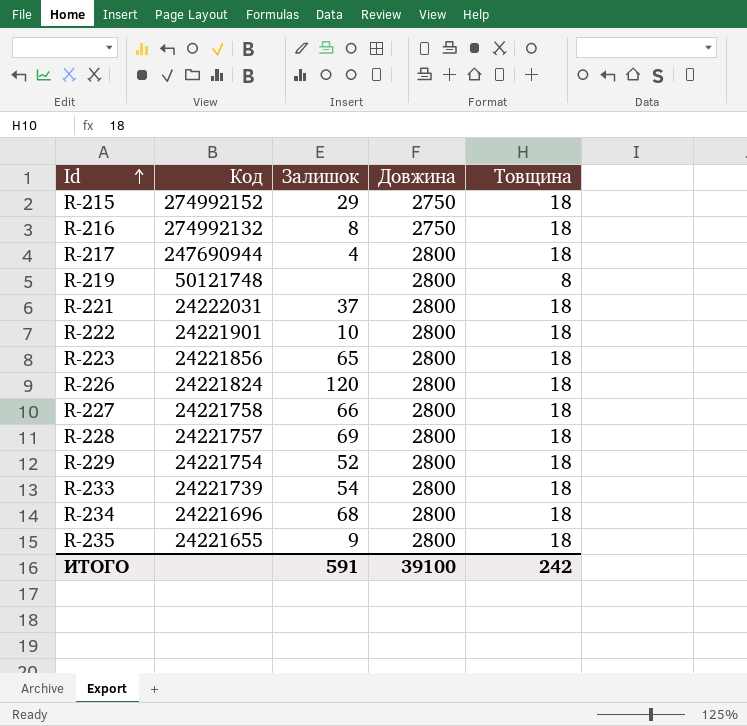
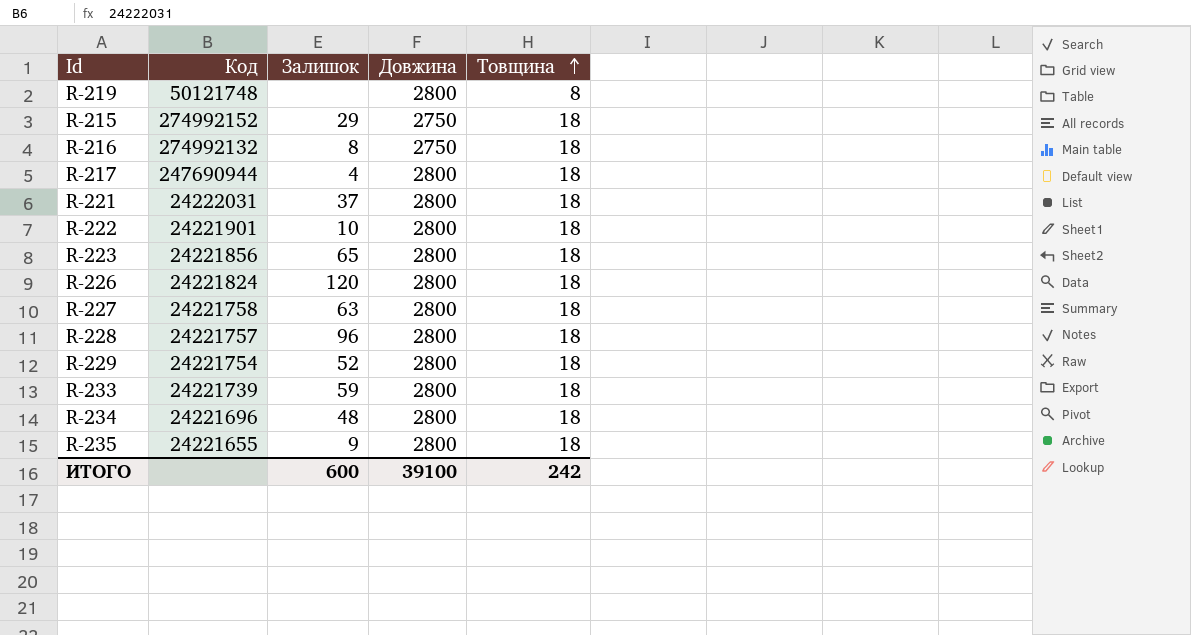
row order: Id ascending -> Товщина ascending
R-227 | Залишок: 66 -> 63
R-228 | Залишок: 69 -> 96
R-233 | Залишок: 54 -> 59
R-234 | Залишок: 68 -> 48
ИТОГО | Залишок: 591 -> 600

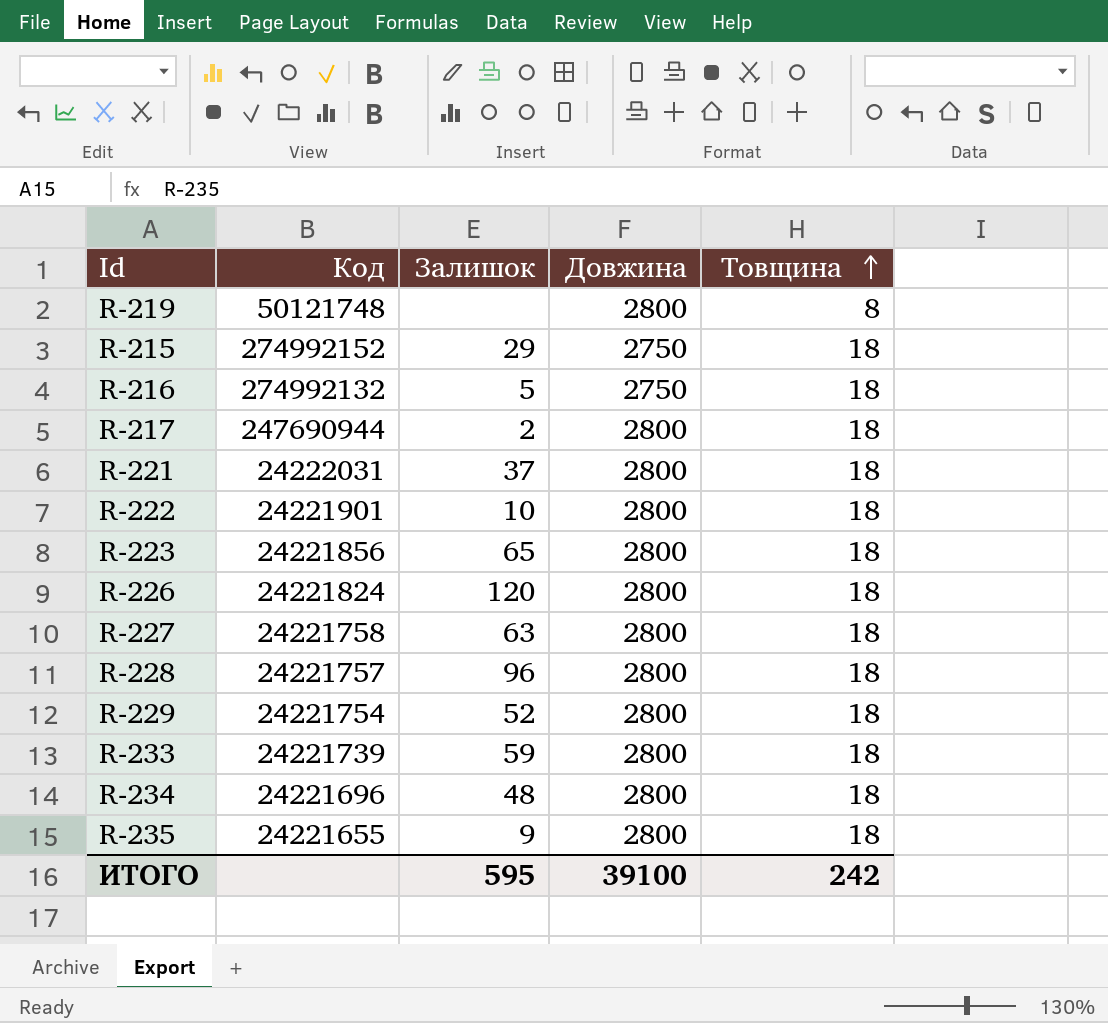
R-216 | Залишок: 8 -> 5
R-217 | Залишок: 4 -> 2
ИТОГО | Залишок: 600 -> 595

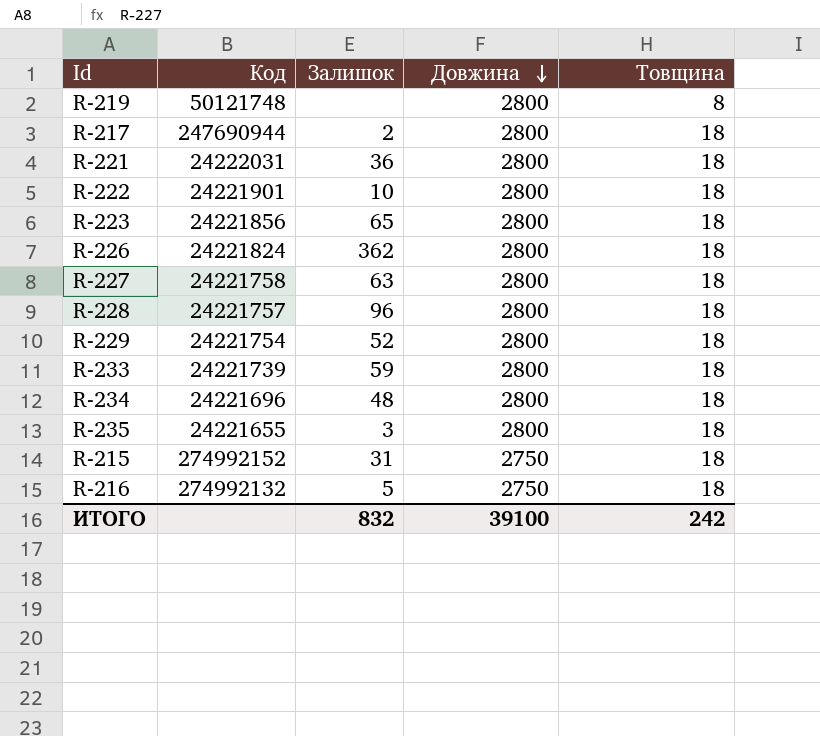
row order: Товщина ascending -> Довжина descending
R-221 | Залишок: 37 -> 36
R-226 | Залишок: 120 -> 362
R-235 | Залишок: 9 -> 3
R-215 | Залишок: 29 -> 31
ИТОГО | Залишок: 595 -> 832

